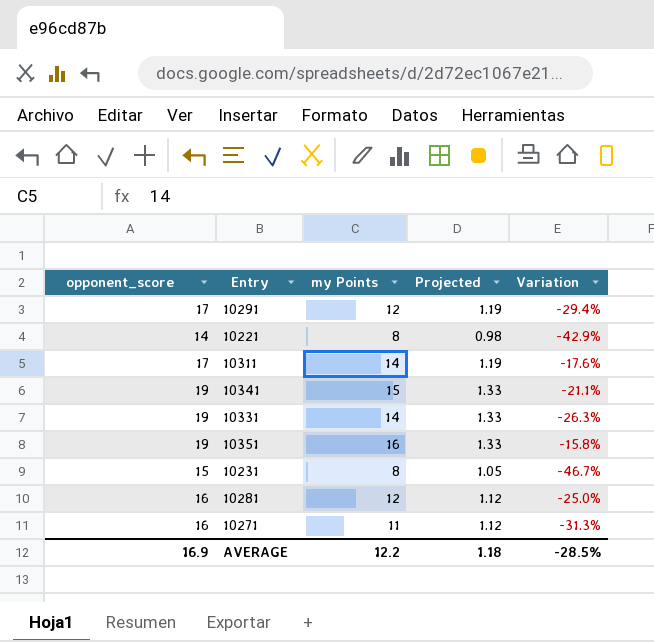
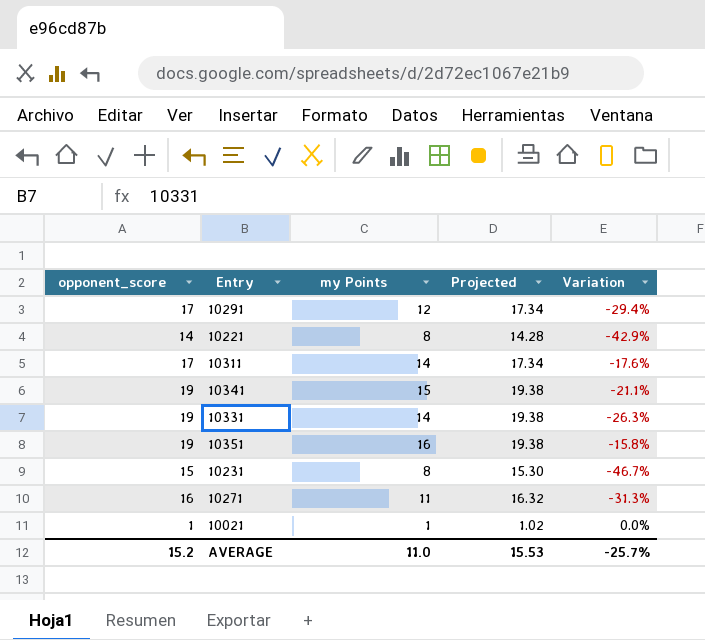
column Projected | formula: [opponent_score] * 0.07 -> [opponent_score] * 1.02
row 10281: 16 | 12 | 1.12 | -25.0% -> none
row 10021: none -> 1 | 1 | 1.02 | 0.0%
AVERAGE | opponent_score: 16.9 -> 15.2
AVERAGE | my Points: 12.2 -> 11.0
AVERAGE | Projected: 1.18 -> 15.53
AVERAGE | Variation: -28.5% -> -25.7%

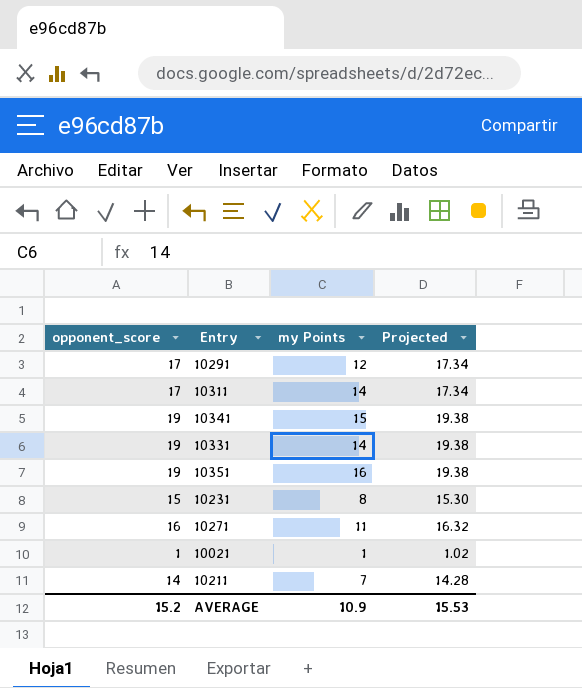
column Variation | formula: ([my Points] - [opponent_score]) / [opponent_score] -> none
row 10221: 14 | 8 | 14.28 | -42.9% -> none
row 10211: none -> 14 | 7 | 14.28
AVERAGE | my Points: 11.0 -> 10.9

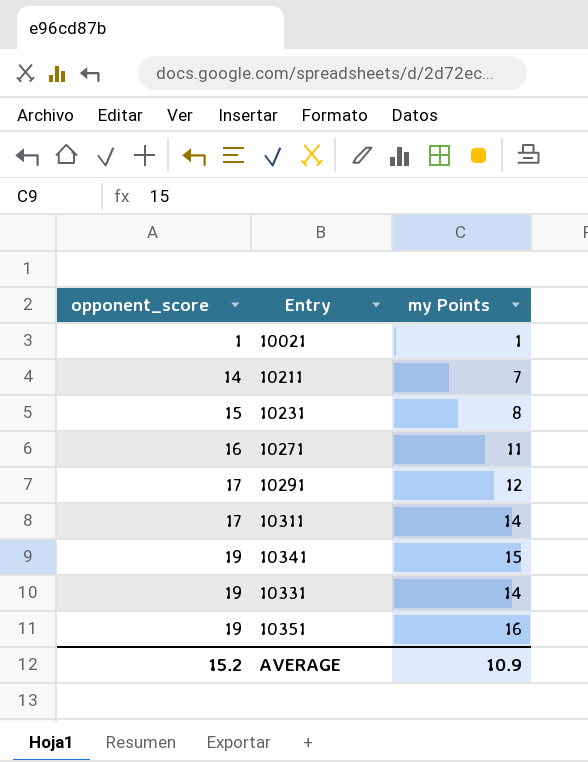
row order: none -> opponent_score ascending
column Projected | formula: [opponent_score] * 1.02 -> none

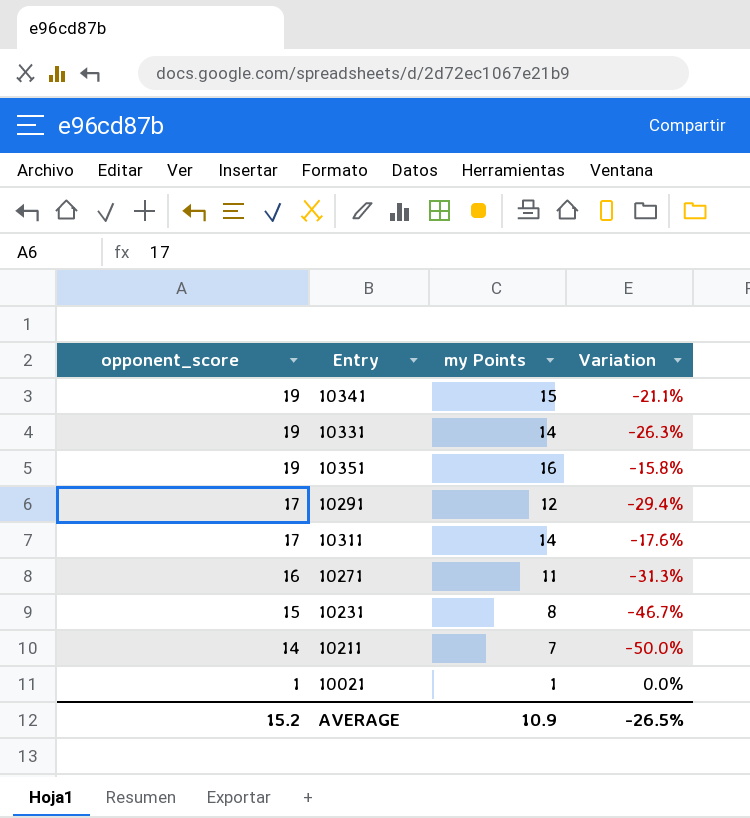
row order: opponent_score ascending -> opponent_score descending
column Variation | formula: none -> ([my Points] - [opponent_score]) / [opponent_score]

